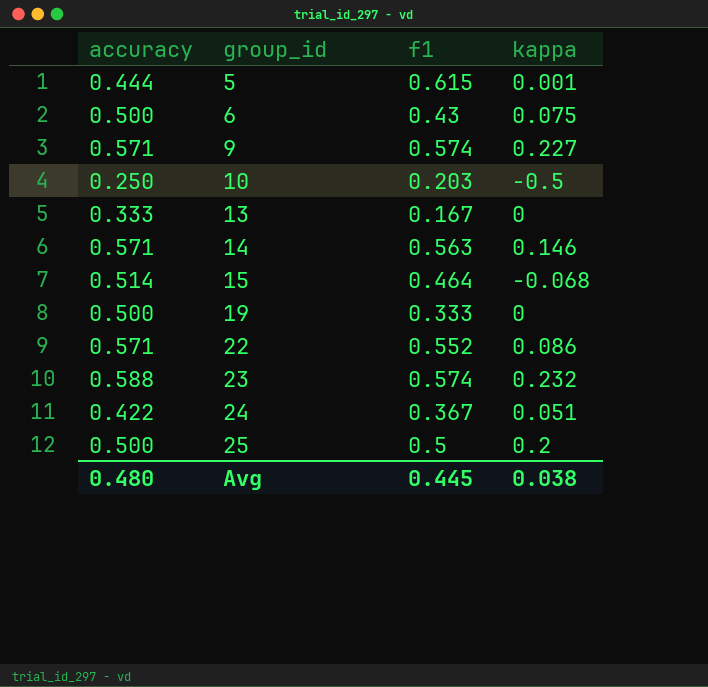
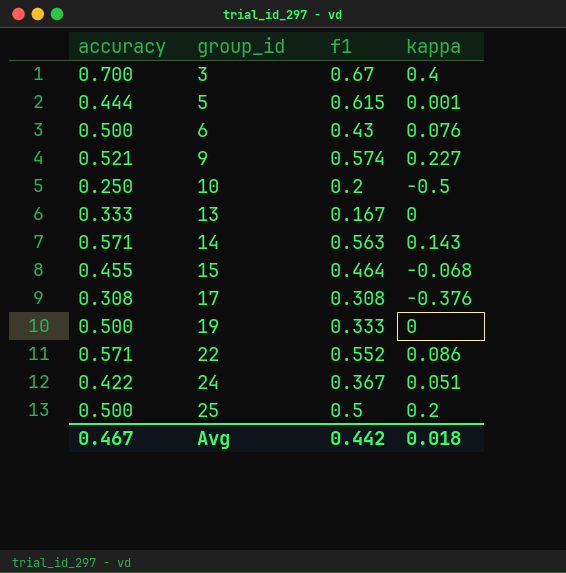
row 23: 0.588 | 0.574 | 0.232 -> none
row 3: none -> 0.700 | 0.67 | 0.4
6 | kappa: 0.075 -> 0.076
9 | accuracy: 0.571 -> 0.521
10 | f1: 0.203 -> 0.2
14 | kappa: 0.146 -> 0.143
15 | accuracy: 0.514 -> 0.455
row 17: none -> 0.308 | 0.308 | -0.376
Avg | accuracy: 0.480 -> 0.467
Avg | f1: 0.445 -> 0.442
Avg | kappa: 0.038 -> 0.018

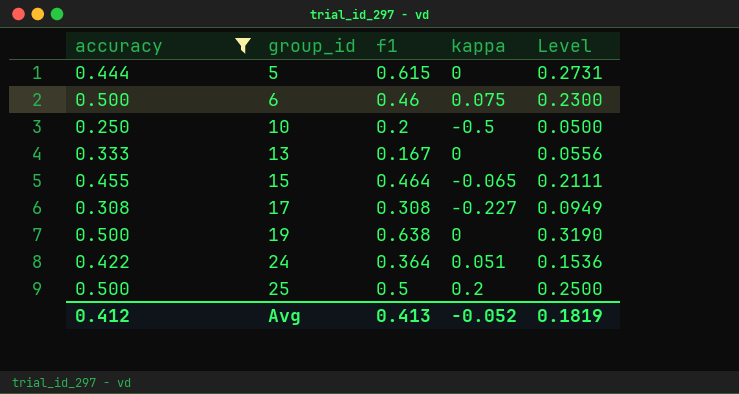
filter: none -> accuracy <= 0.500
column Level | formula: none -> [accuracy] * [f1]
5 | kappa: 0.001 -> 0
6 | f1: 0.43 -> 0.46
6 | kappa: 0.076 -> 0.075
15 | kappa: -0.068 -> -0.065
17 | kappa: -0.376 -> -0.227
19 | f1: 0.333 -> 0.638
24 | f1: 0.367 -> 0.364
Avg | accuracy: 0.467 -> 0.412
Avg | f1: 0.442 -> 0.413
Avg | kappa: 0.018 -> -0.052

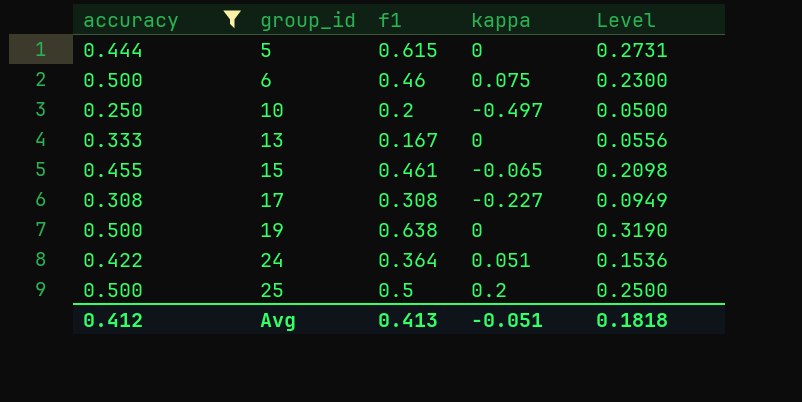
10 | kappa: -0.5 -> -0.497
15 | f1: 0.464 -> 0.461
15 | Level: 0.2111 -> 0.2098
Avg | kappa: -0.052 -> -0.051
Avg | Level: 0.1819 -> 0.1818

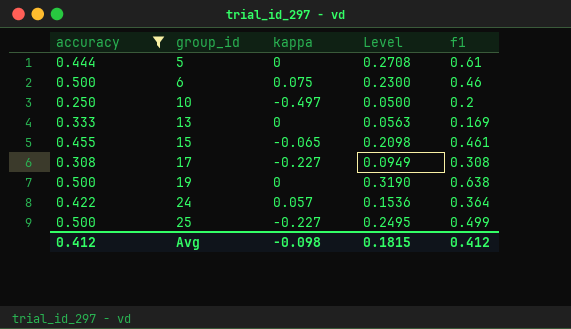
column f1 | position: 3 -> 5
5 | Level: 0.2731 -> 0.2708
5 | f1: 0.615 -> 0.61
13 | Level: 0.0556 -> 0.0563
13 | f1: 0.167 -> 0.169
24 | kappa: 0.051 -> 0.057
25 | kappa: 0.2 -> -0.227
25 | Level: 0.2500 -> 0.2495
25 | f1: 0.5 -> 0.499
Avg | kappa: -0.051 -> -0.098
Avg | Level: 0.1818 -> 0.1815
Avg | f1: 0.413 -> 0.412

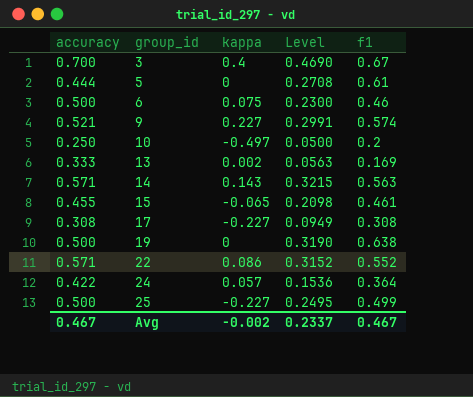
filter: accuracy <= 0.500 -> none
13 | kappa: 0 -> 0.002
Avg | accuracy: 0.412 -> 0.467
Avg | kappa: -0.098 -> -0.002
Avg | Level: 0.1815 -> 0.2337
Avg | f1: 0.412 -> 0.467

